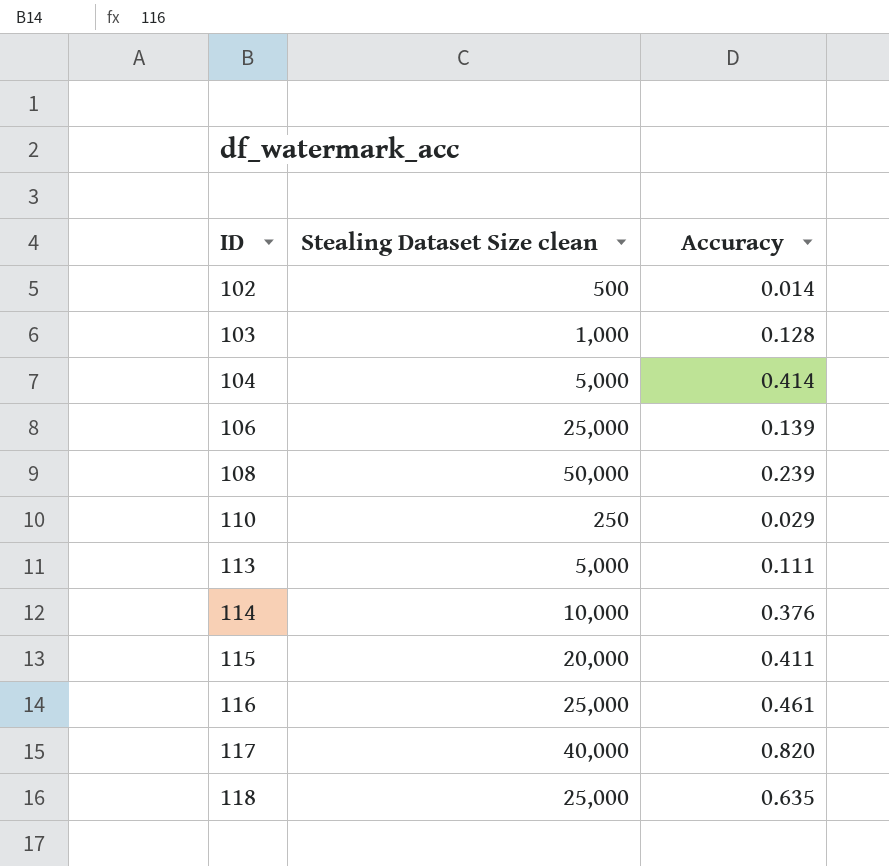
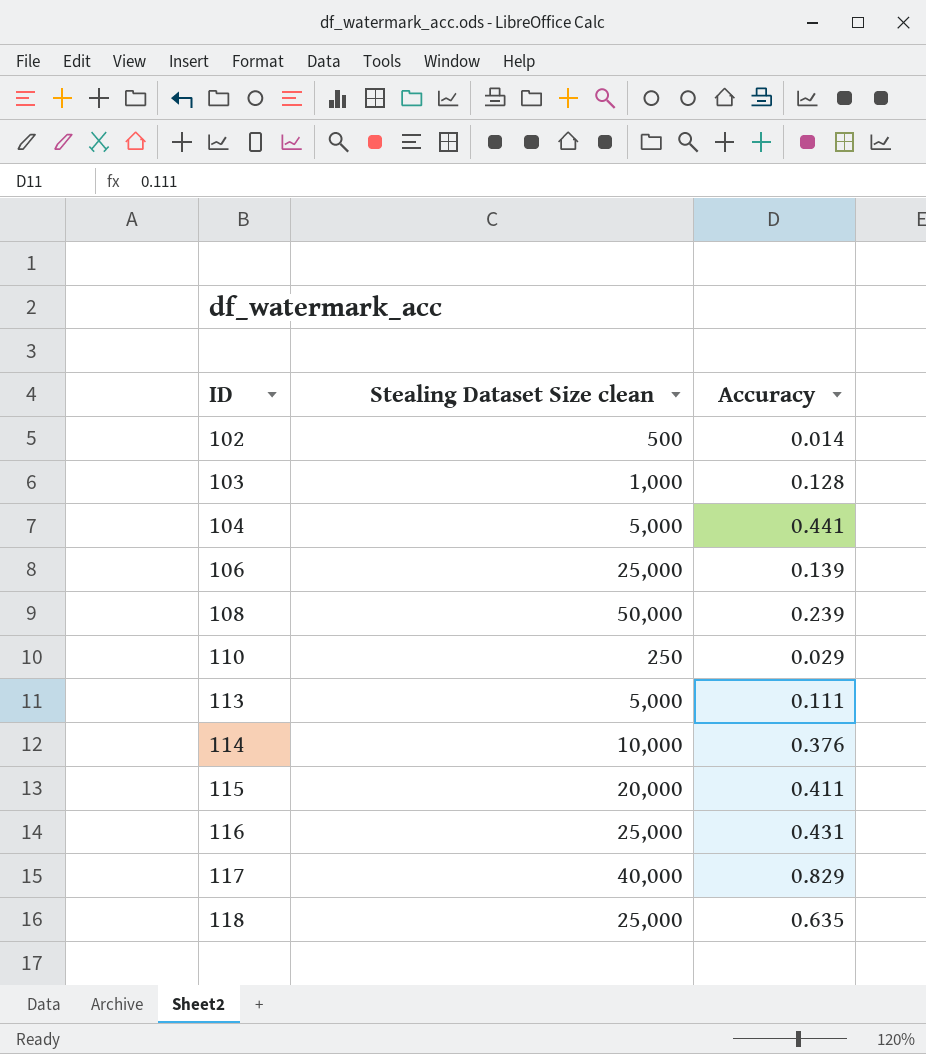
104 | Accuracy: 0.414 -> 0.441
116 | Accuracy: 0.461 -> 0.431
117 | Accuracy: 0.820 -> 0.829

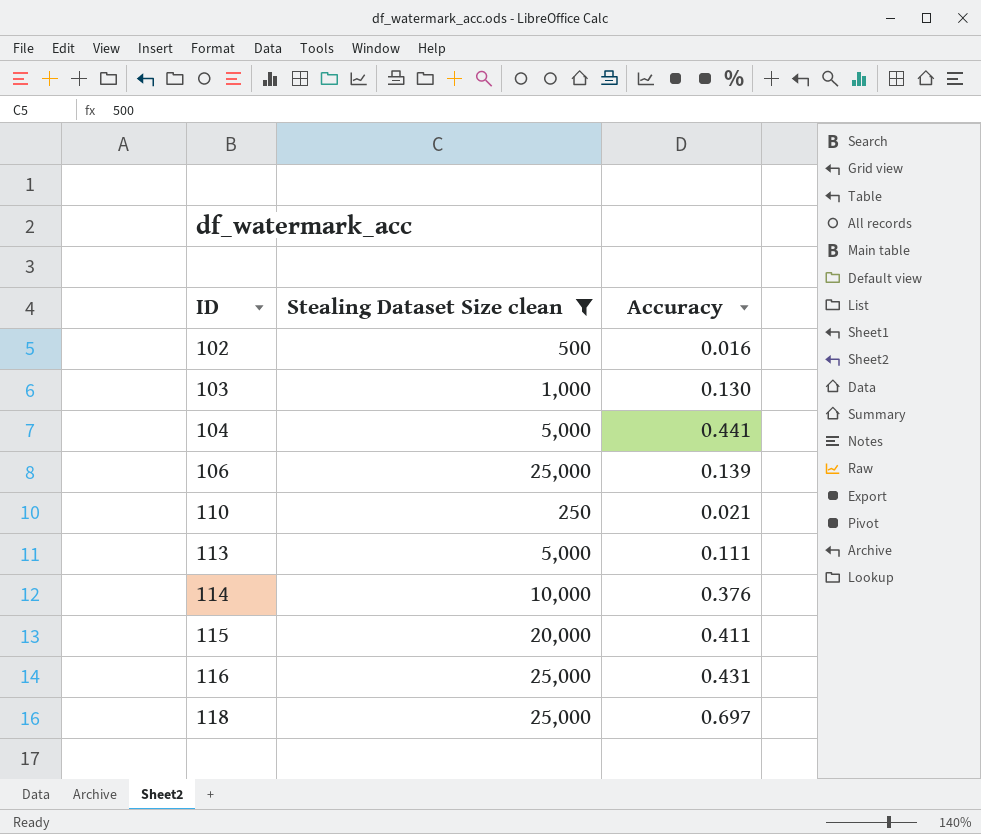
filter: none -> Stealing Dataset Size clean <= 25,000
102 | Accuracy: 0.014 -> 0.016
103 | Accuracy: 0.128 -> 0.130
110 | Accuracy: 0.029 -> 0.021
118 | Accuracy: 0.635 -> 0.697

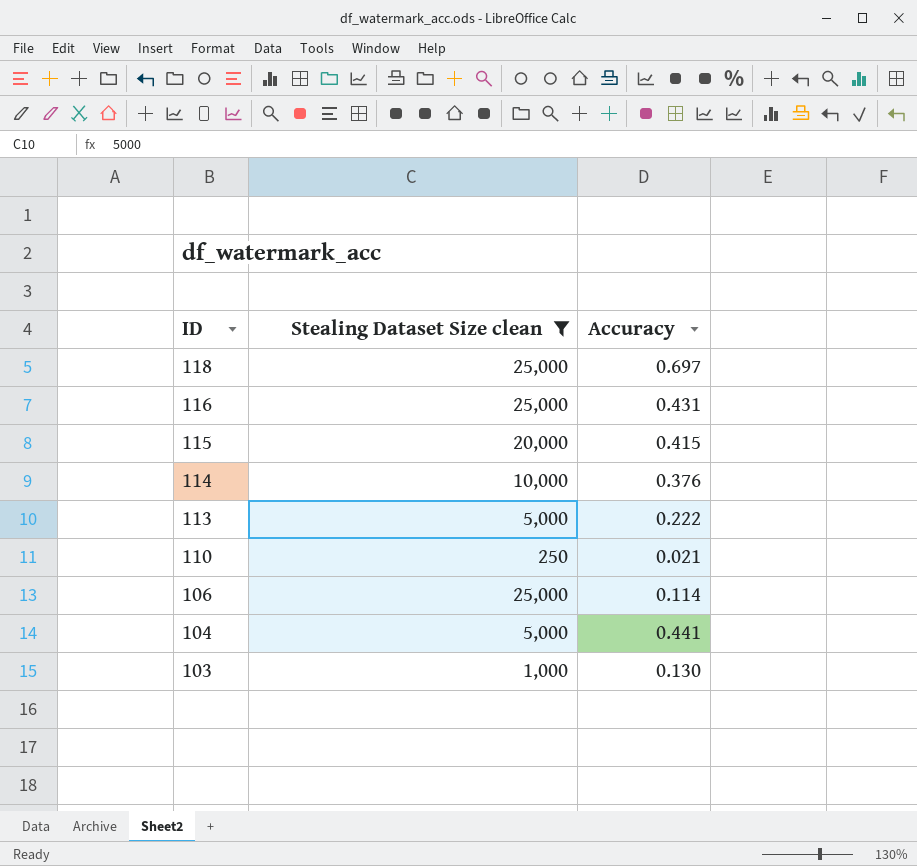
row order: ID ascending -> ID descending
row 102: 500 | 0.016 -> none
115 | Accuracy: 0.411 -> 0.415
113 | Accuracy: 0.111 -> 0.222
106 | Accuracy: 0.139 -> 0.114

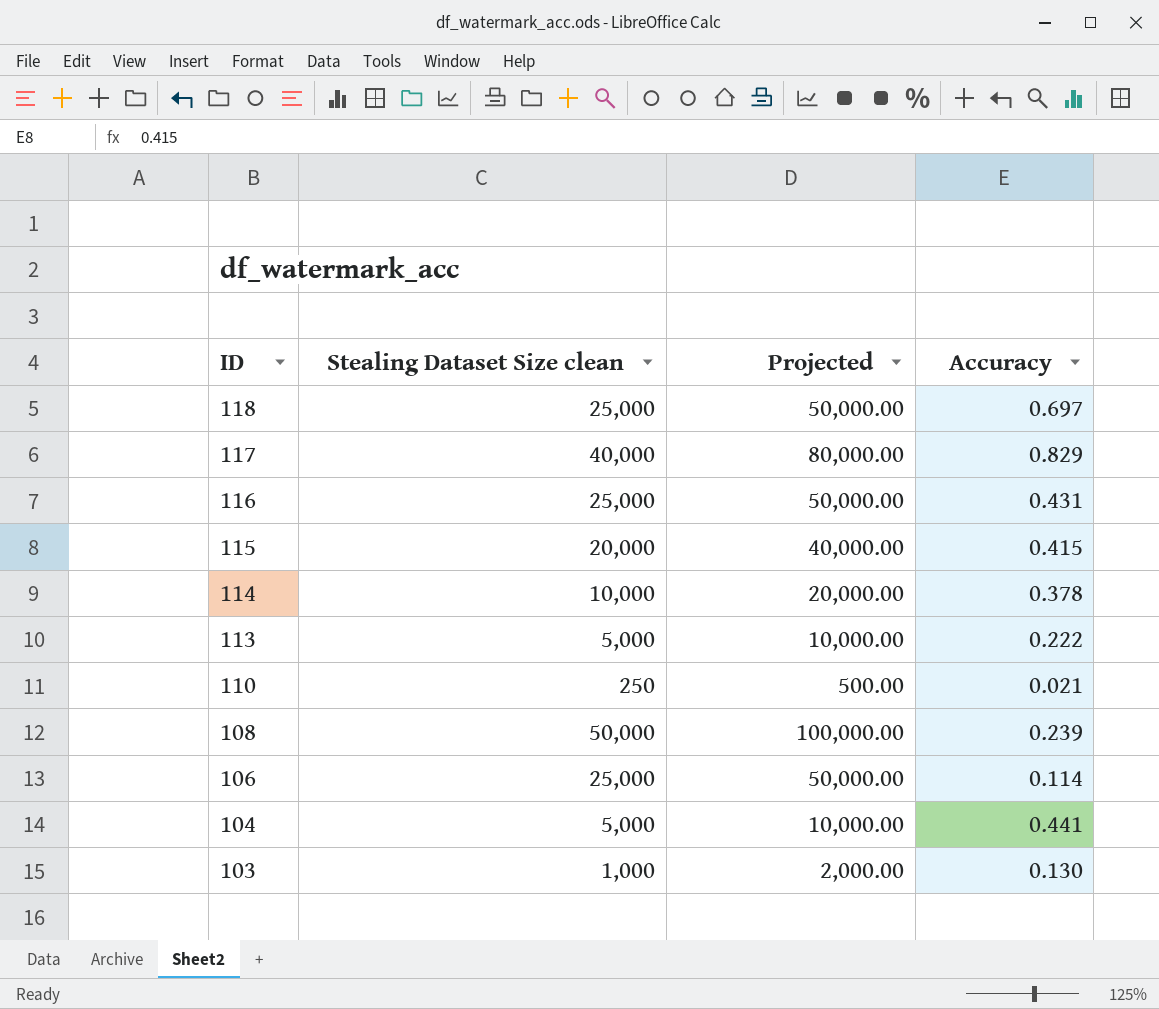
filter: Stealing Dataset Size clean <= 25,000 -> none
column Projected | formula: none -> [Stealing Dataset Size clean] * 2
114 | Accuracy: 0.376 -> 0.378

